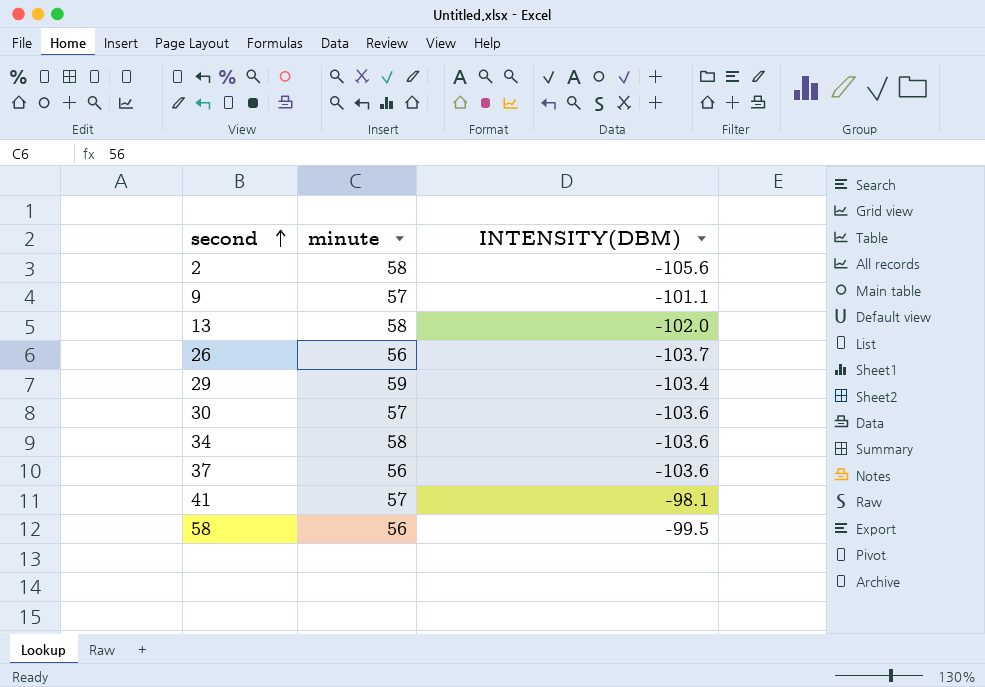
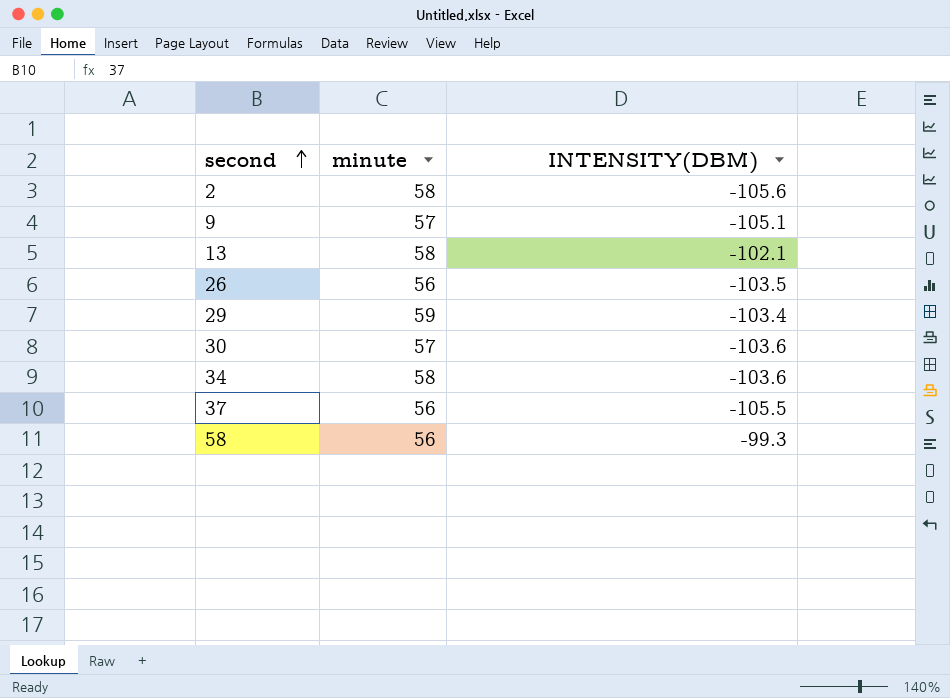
row 41: 57 | -98.1 -> none
9 | INTENSITY(DBM): -101.1 -> -105.1
13 | INTENSITY(DBM): -102.0 -> -102.1
26 | INTENSITY(DBM): -103.7 -> -103.5
37 | INTENSITY(DBM): -103.6 -> -105.5
58 | INTENSITY(DBM): -99.5 -> -99.3

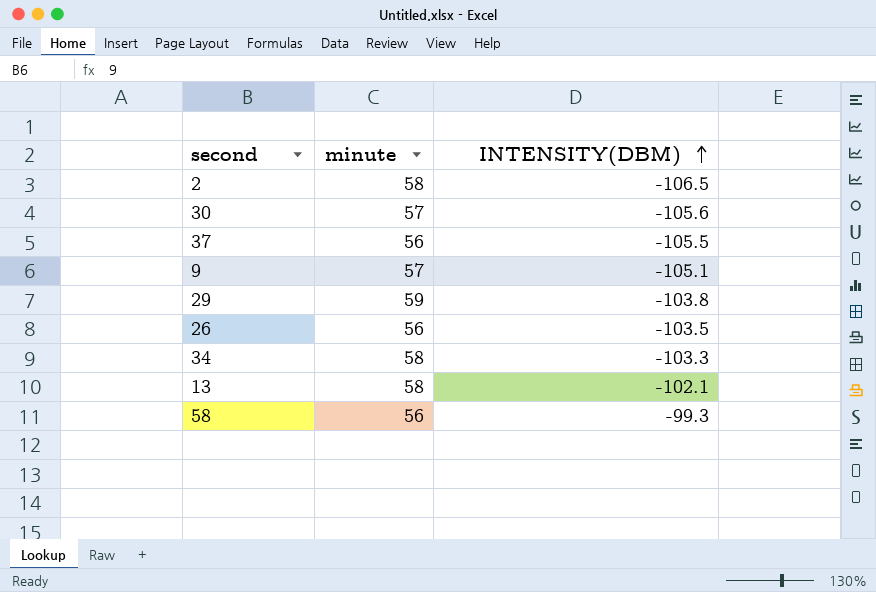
row order: second ascending -> INTENSITY(DBM) ascending
2 | INTENSITY(DBM): -105.6 -> -106.5
30 | INTENSITY(DBM): -103.6 -> -105.6
29 | INTENSITY(DBM): -103.4 -> -103.8
34 | INTENSITY(DBM): -103.6 -> -103.3

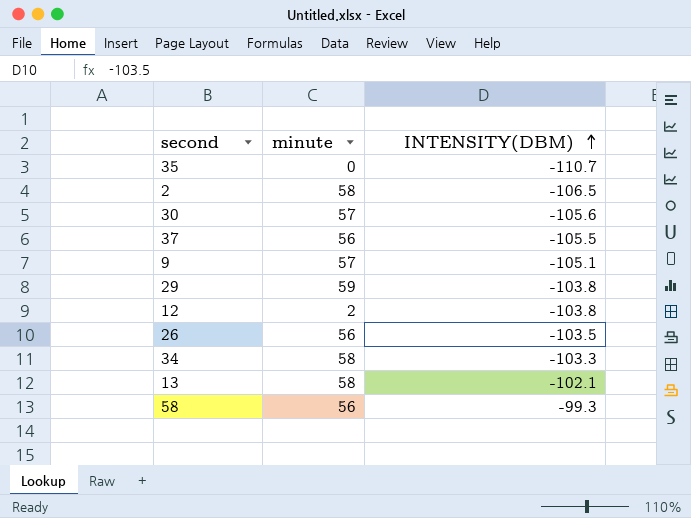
row 35: none -> 0 | -110.7
row 12: none -> 2 | -103.8

